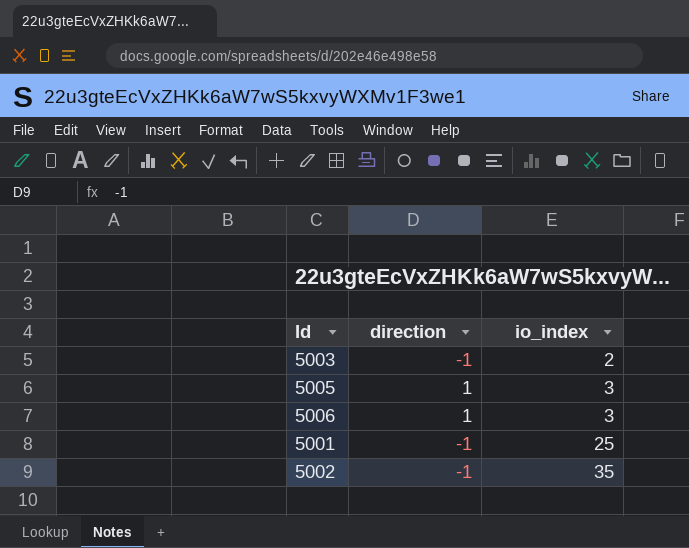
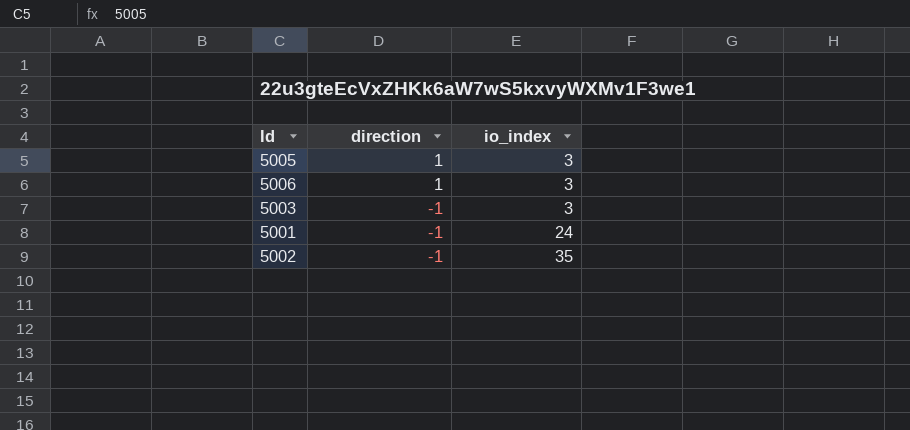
row order: io_index ascending -> direction descending
5003 | io_index: 2 -> 3
5001 | io_index: 25 -> 24

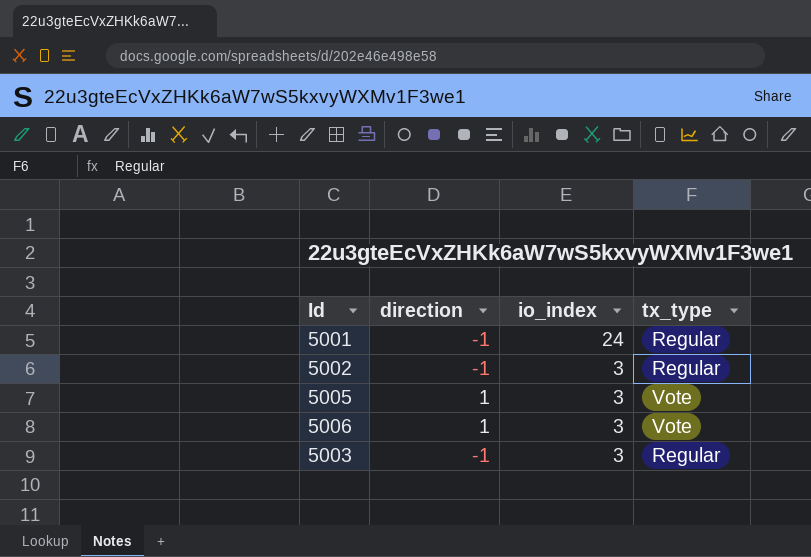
row order: direction descending -> io_index descending
column tx_type | position: none -> 4
5002 | io_index: 35 -> 3

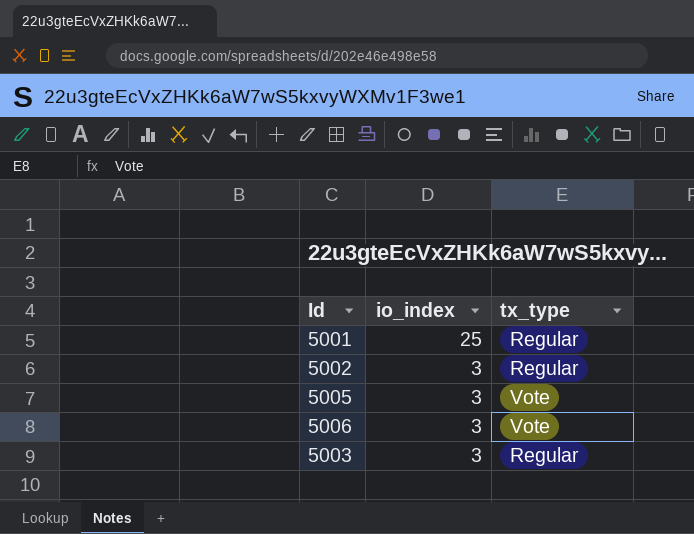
column direction | position: 2 -> none
5001 | io_index: 24 -> 25

